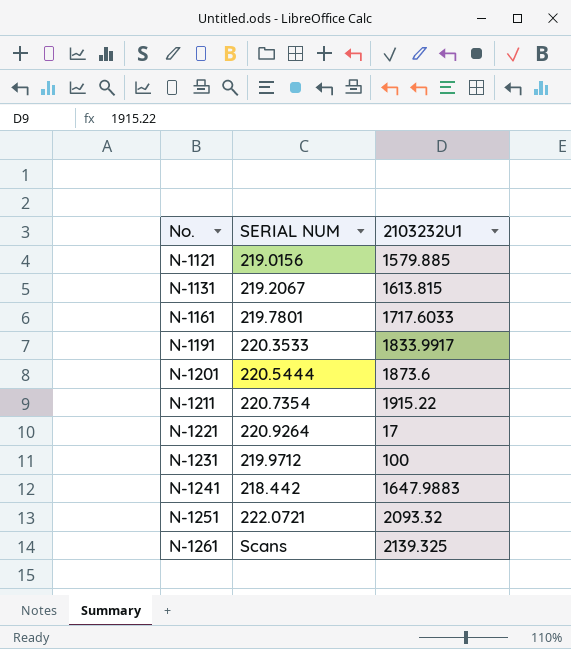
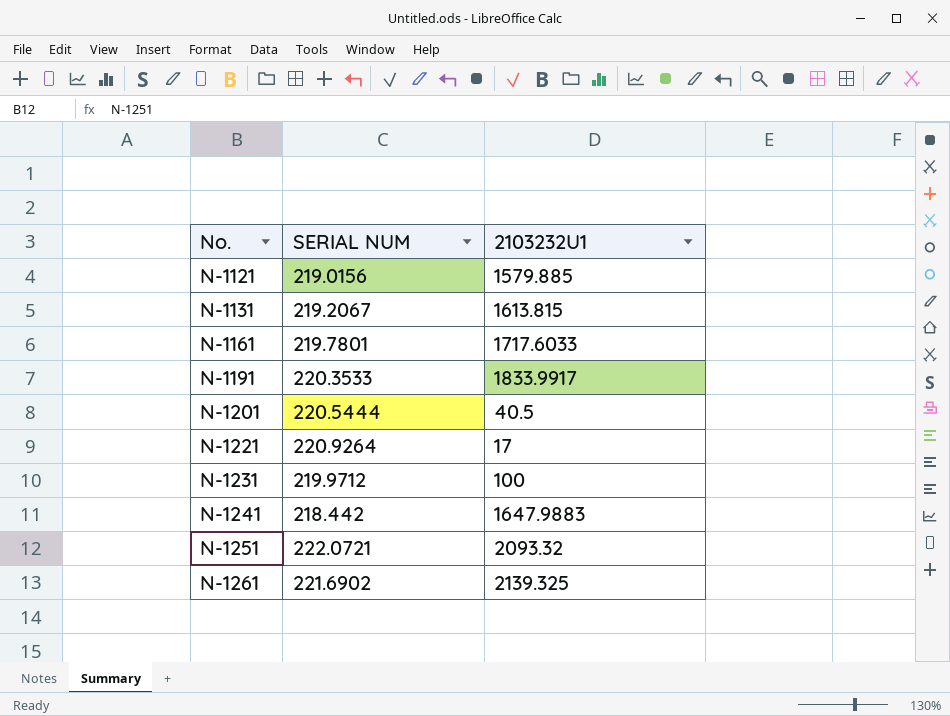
row N-1211: 220.7354 | 1915.22 -> none
N-1201 | 2103232U1: 1873.6 -> 40.5
N-1261 | SERIAL NUM: Scans -> 221.6902

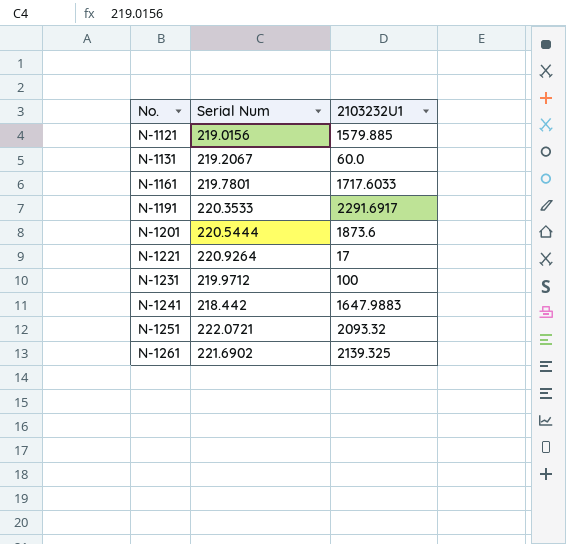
column name: SERIAL NUM -> Serial Num
N-1131 | 2103232U1: 1613.815 -> 60.0
N-1191 | 2103232U1: 1833.9917 -> 2291.6917
N-1201 | 2103232U1: 40.5 -> 1873.6

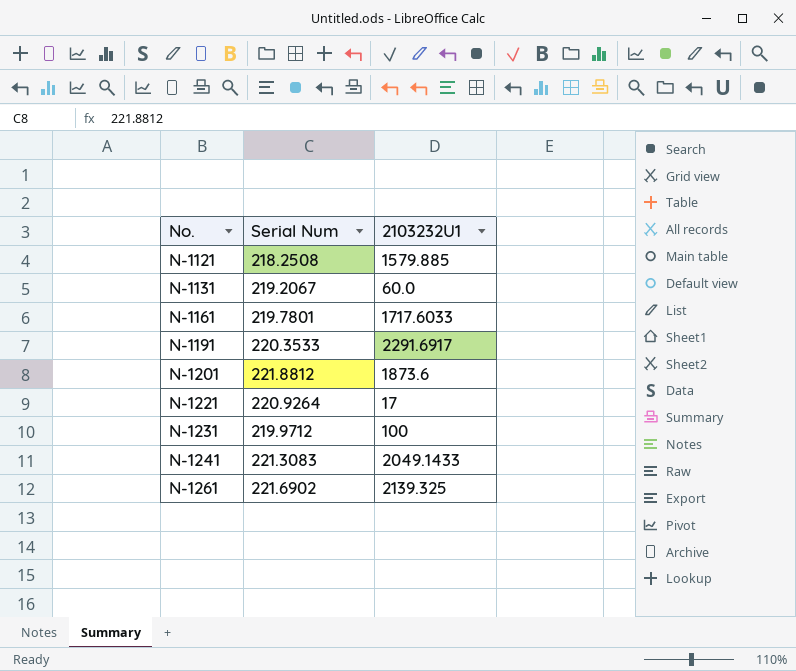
row N-1251: 222.0721 | 2093.32 -> none
N-1121 | Serial Num: 219.0156 -> 218.2508
N-1201 | Serial Num: 220.5444 -> 221.8812
N-1241 | Serial Num: 218.442 -> 221.3083
N-1241 | 2103232U1: 1647.9883 -> 2049.1433

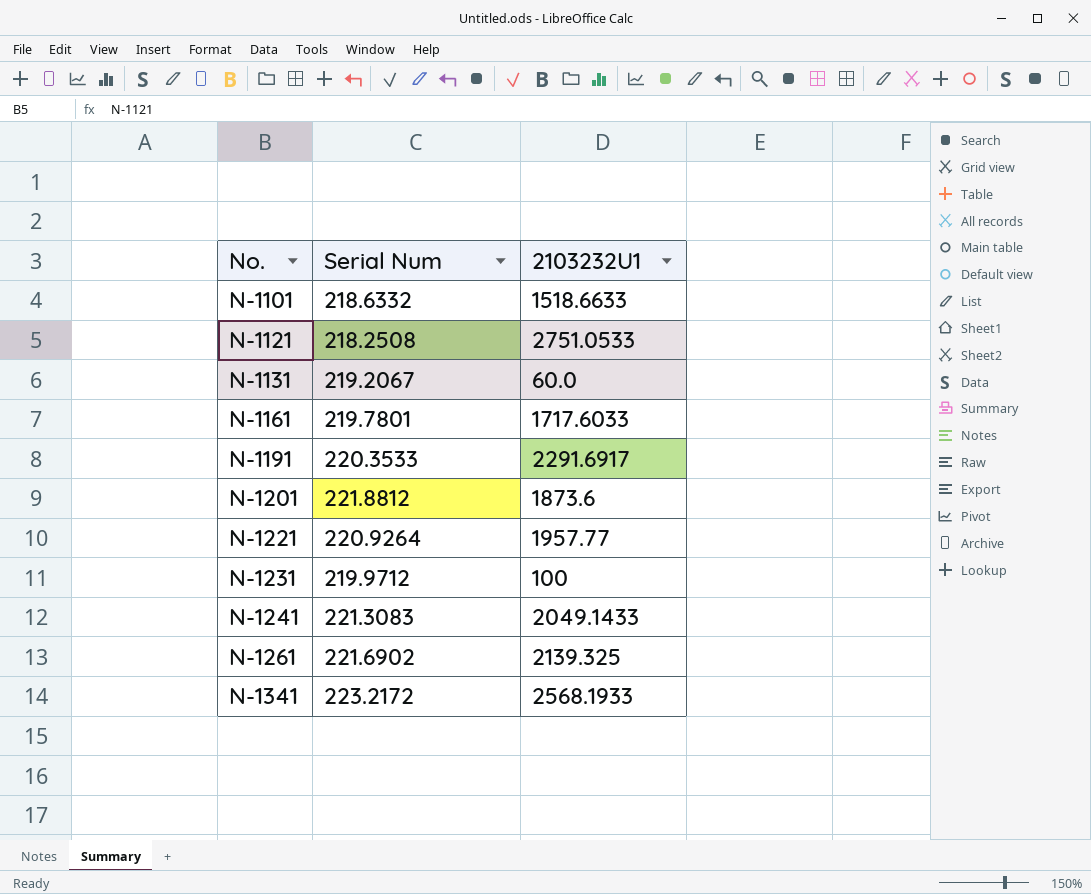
row N-1101: none -> 218.6332 | 1518.6633
N-1121 | 2103232U1: 1579.885 -> 2751.0533
N-1221 | 2103232U1: 17 -> 1957.77
row N-1341: none -> 223.2172 | 2568.1933

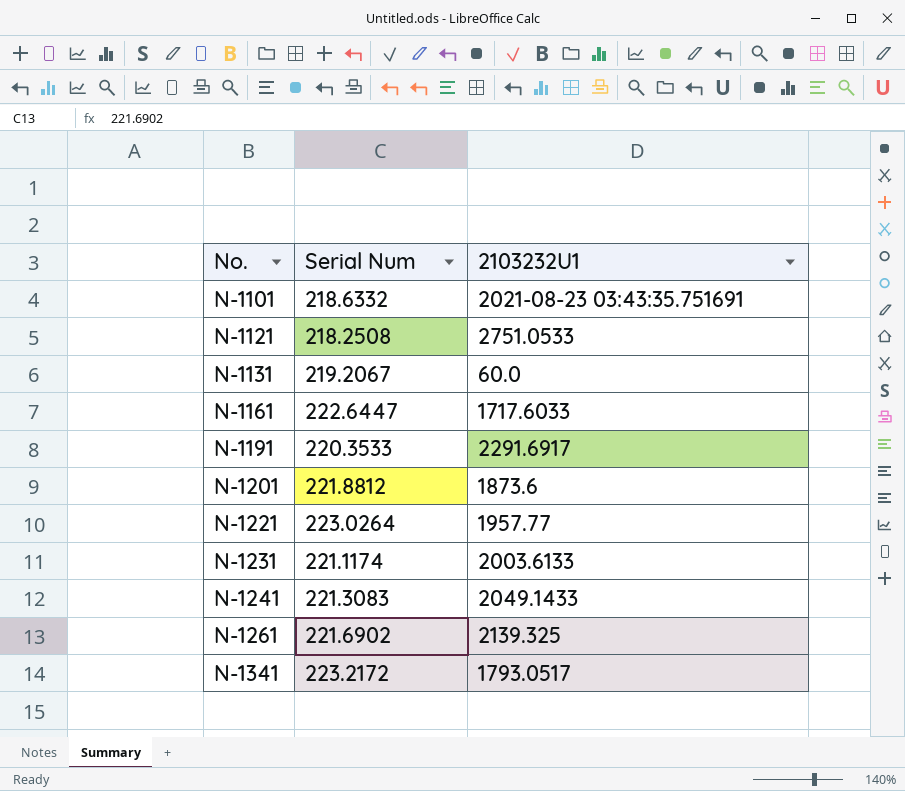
N-1101 | 2103232U1: 1518.6633 -> 2021-08-23 03:43:35.751691
N-1161 | Serial Num: 219.7801 -> 222.6447
N-1221 | Serial Num: 220.9264 -> 223.0264
N-1231 | Serial Num: 219.9712 -> 221.1174
N-1231 | 2103232U1: 100 -> 2003.6133
N-1341 | 2103232U1: 2568.1933 -> 1793.0517

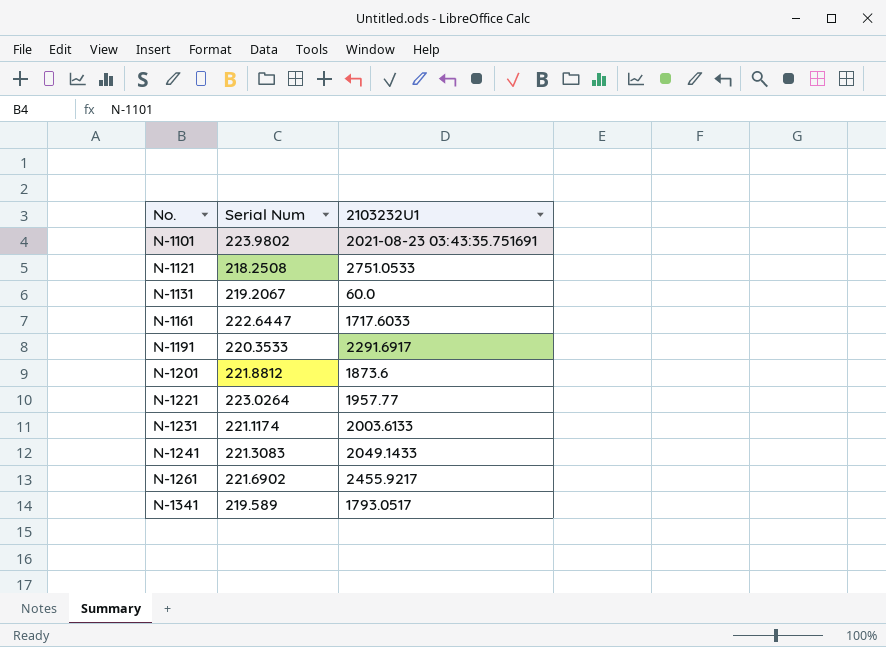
N-1101 | Serial Num: 218.6332 -> 223.9802
N-1261 | 2103232U1: 2139.325 -> 2455.9217
N-1341 | Serial Num: 223.2172 -> 219.589

